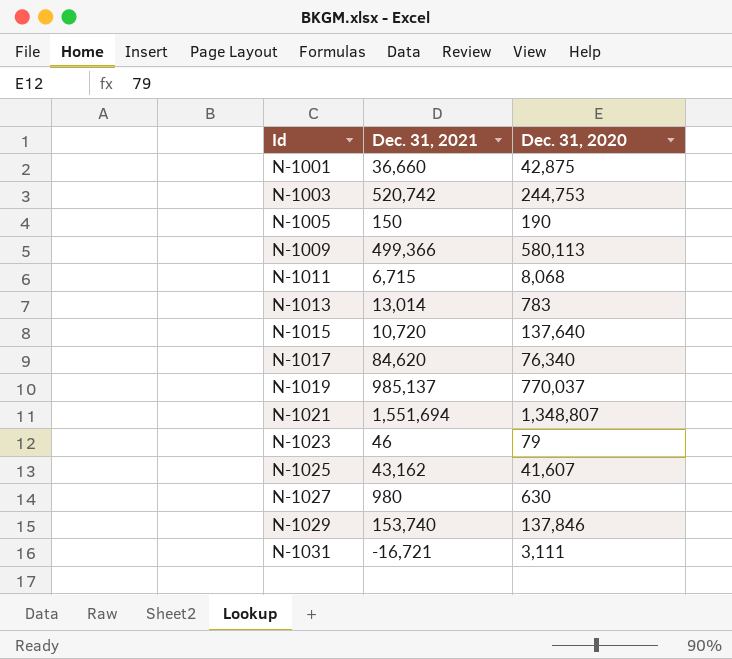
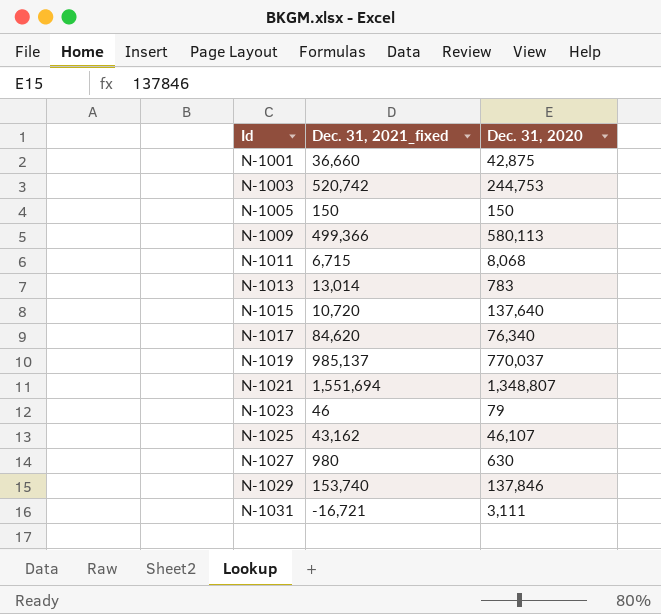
column name: Dec. 31, 2021 -> Dec. 31, 2021_fixed
N-1005 | Dec. 31, 2020: 190 -> 150
N-1025 | Dec. 31, 2020: 41,607 -> 46,107

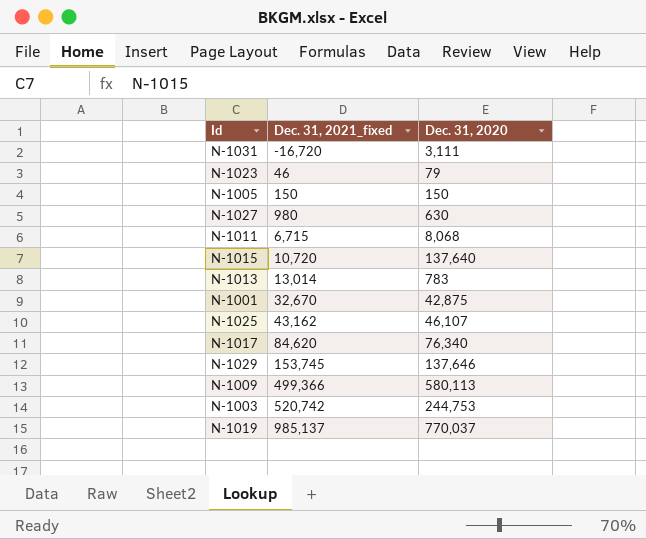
row order: Id ascending -> Dec. 31, 2021_fixed ascending
row N-1021: 1,551,694 | 1,348,807 -> none
N-1031 | Dec. 31, 2021_fixed: -16,721 -> -16,720
N-1001 | Dec. 31, 2021_fixed: 36,660 -> 32,670
N-1029 | Dec. 31, 2021_fixed: 153,740 -> 153,745
N-1029 | Dec. 31, 2020: 137,846 -> 137,646

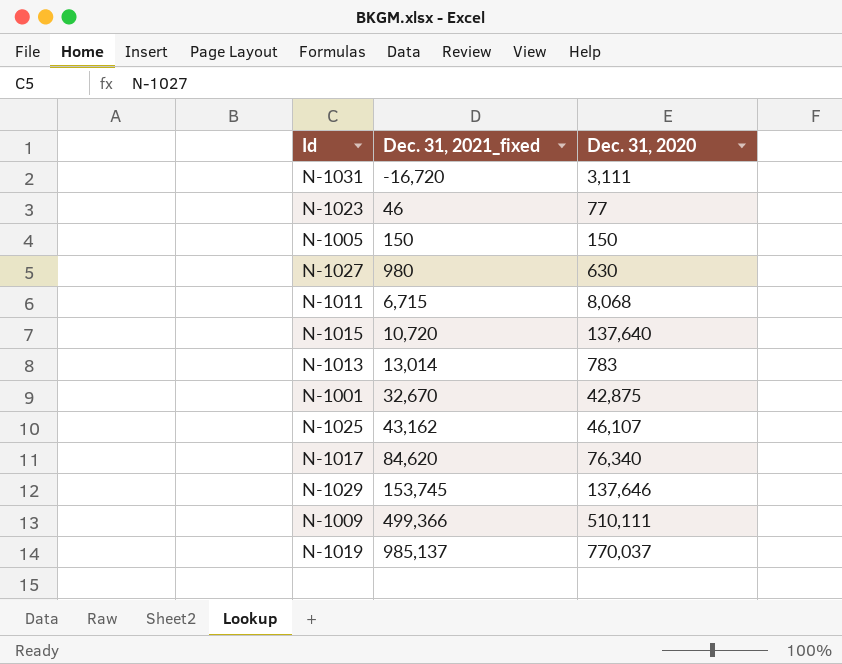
row N-1003: 520,742 | 244,753 -> none
N-1023 | Dec. 31, 2020: 79 -> 77
N-1009 | Dec. 31, 2020: 580,113 -> 510,111

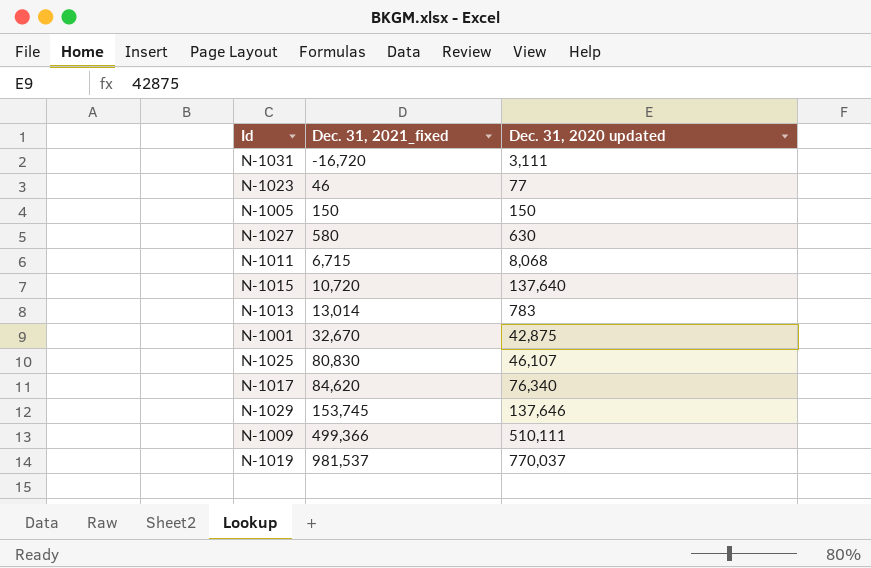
column name: Dec. 31, 2020 -> Dec. 31, 2020 updated
N-1027 | Dec. 31, 2021_fixed: 980 -> 580
N-1025 | Dec. 31, 2021_fixed: 43,162 -> 80,830
N-1019 | Dec. 31, 2021_fixed: 985,137 -> 981,537

